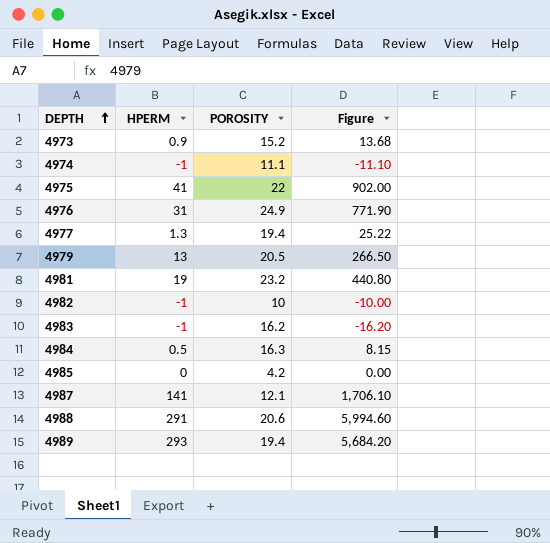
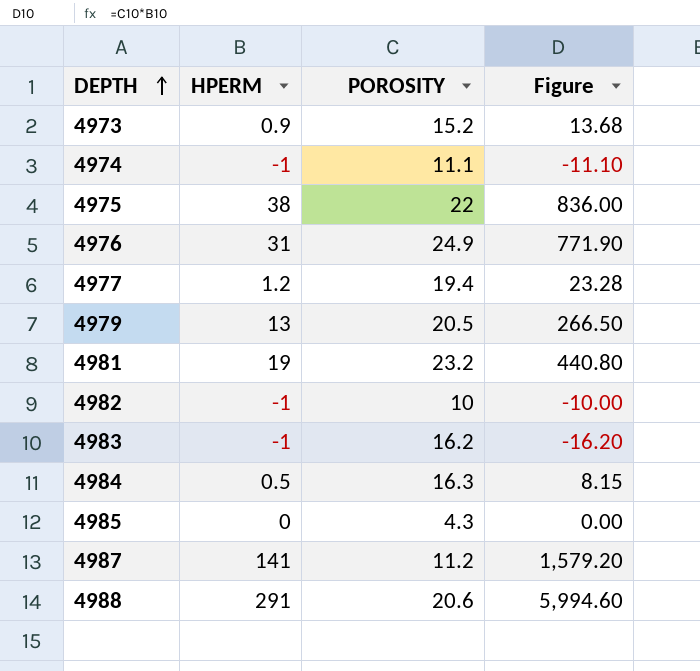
row 4989: 293 | 19.4 | 5,684.20 -> none
4975 | HPERM: 41 -> 38
4975 | Figure: 902.00 -> 836.00
4977 | HPERM: 1.3 -> 1.2
4977 | Figure: 25.22 -> 23.28
4985 | POROSITY: 4.2 -> 4.3
4987 | POROSITY: 12.1 -> 11.2
4987 | Figure: 1,706.10 -> 1,579.20

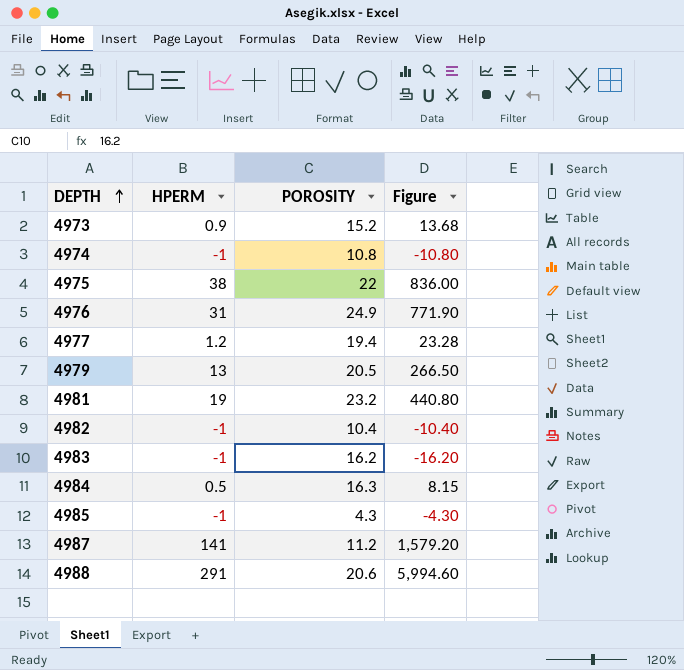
4974 | POROSITY: 11.1 -> 10.8
4974 | Figure: -11.10 -> -10.80
4982 | POROSITY: 10 -> 10.4
4982 | Figure: -10.00 -> -10.40
4985 | HPERM: 0 -> -1
4985 | Figure: 0.00 -> -4.30

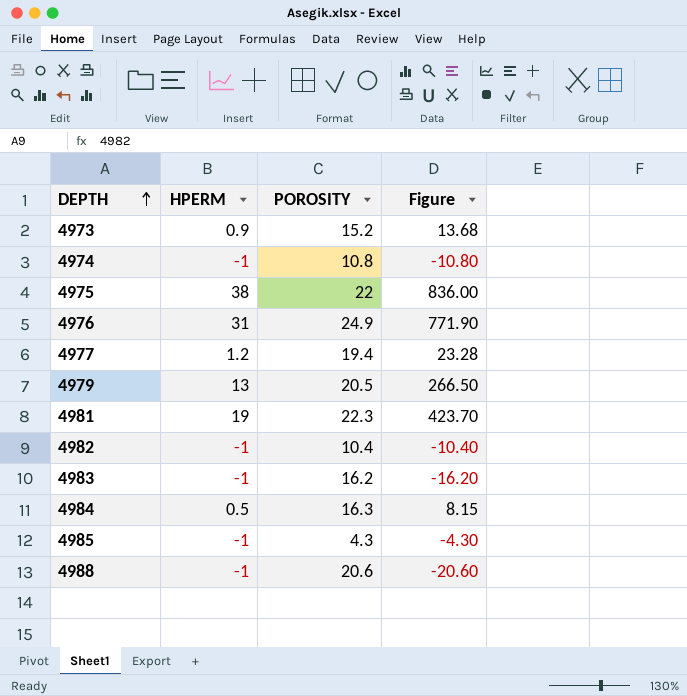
row 4987: 141 | 11.2 | 1,579.20 -> none
4981 | POROSITY: 23.2 -> 22.3
4981 | Figure: 440.80 -> 423.70
4988 | HPERM: 291 -> -1
4988 | Figure: 5,994.60 -> -20.60

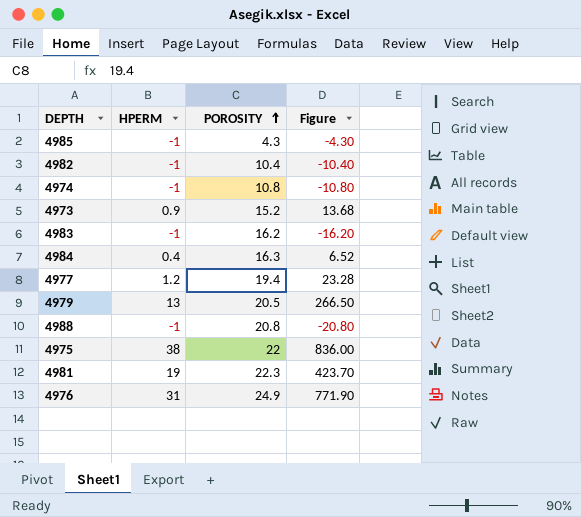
row order: DEPTH ascending -> POROSITY ascending
4984 | HPERM: 0.5 -> 0.4
4984 | Figure: 8.15 -> 6.52
4988 | POROSITY: 20.6 -> 20.8
4988 | Figure: -20.60 -> -20.80

